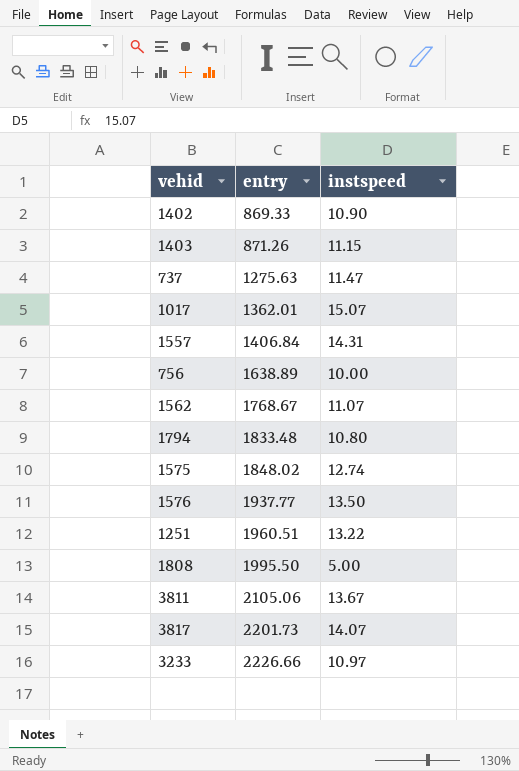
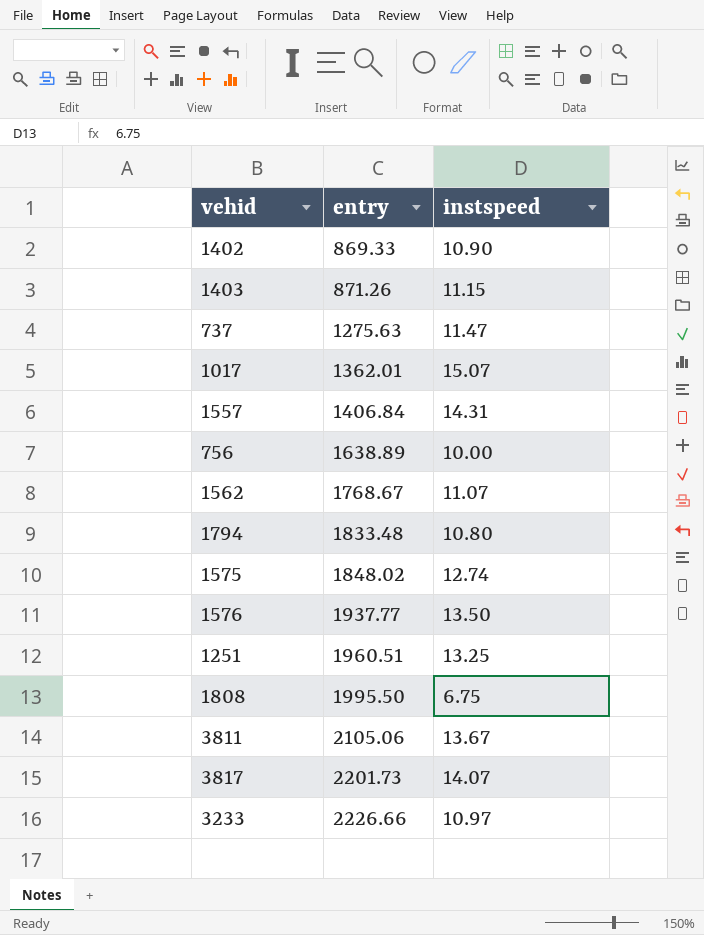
1251 | instspeed: 13.22 -> 13.25
1808 | instspeed: 5.00 -> 6.75

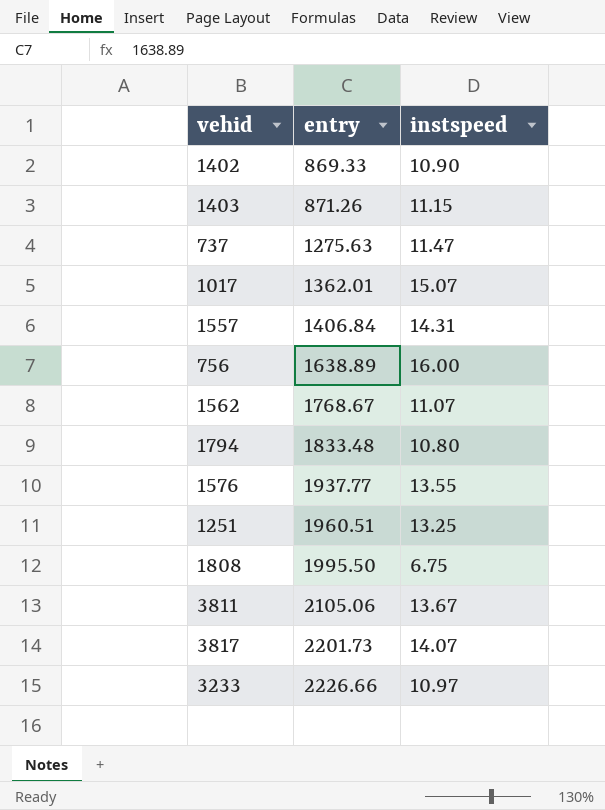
row 1575: 1848.02 | 12.74 -> none
756 | instspeed: 10.00 -> 16.00
1576 | instspeed: 13.50 -> 13.55

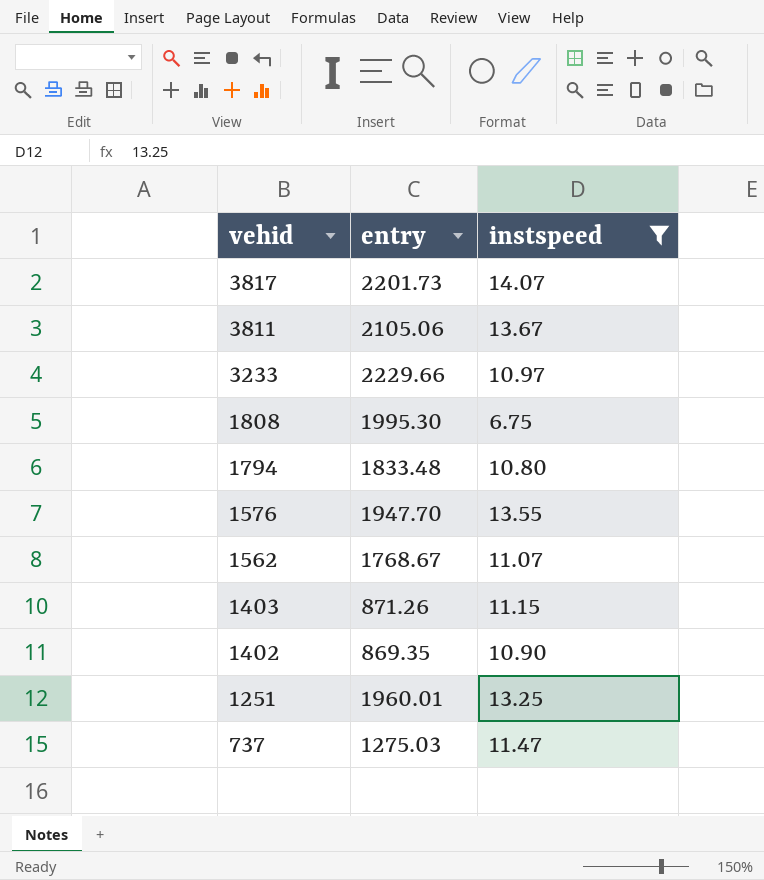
filter: none -> instspeed <= 14.07
row order: entry ascending -> vehid descending
3233 | entry: 2226.66 -> 2229.66
1808 | entry: 1995.50 -> 1995.30
1576 | entry: 1937.77 -> 1947.70
1402 | entry: 869.33 -> 869.35
1251 | entry: 1960.51 -> 1960.01
737 | entry: 1275.63 -> 1275.03

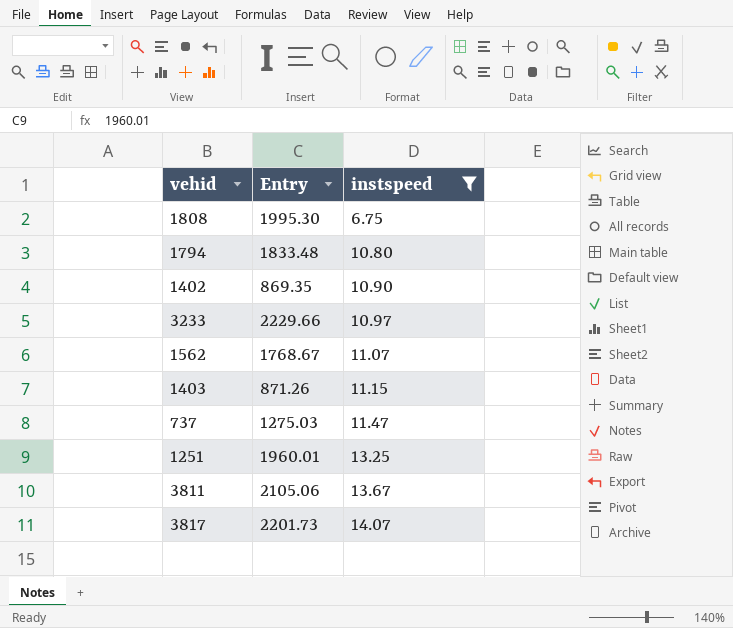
row order: vehid descending -> instspeed ascending
column name: entry -> Entry
row 1576: 1947.70 | 13.55 -> none

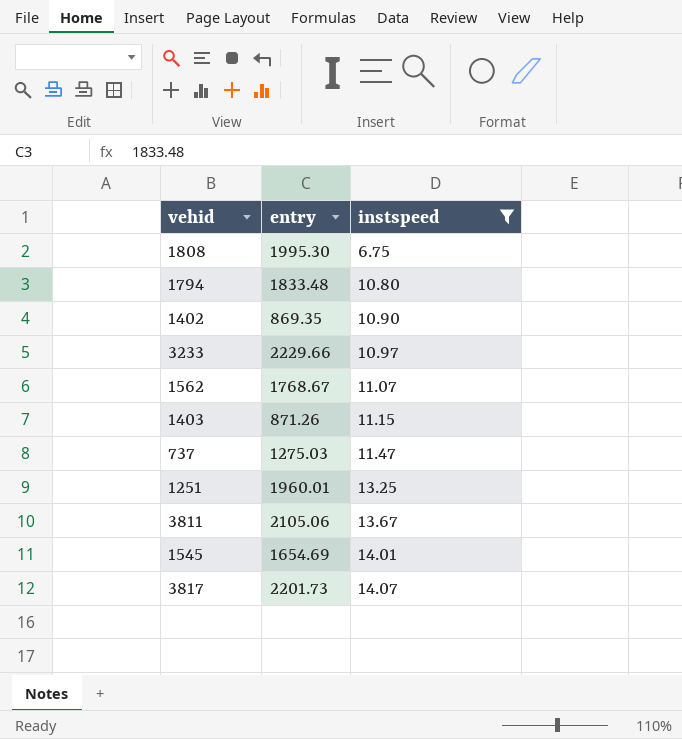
column name: Entry -> entry
row 1545: none -> 1654.69 | 14.01

